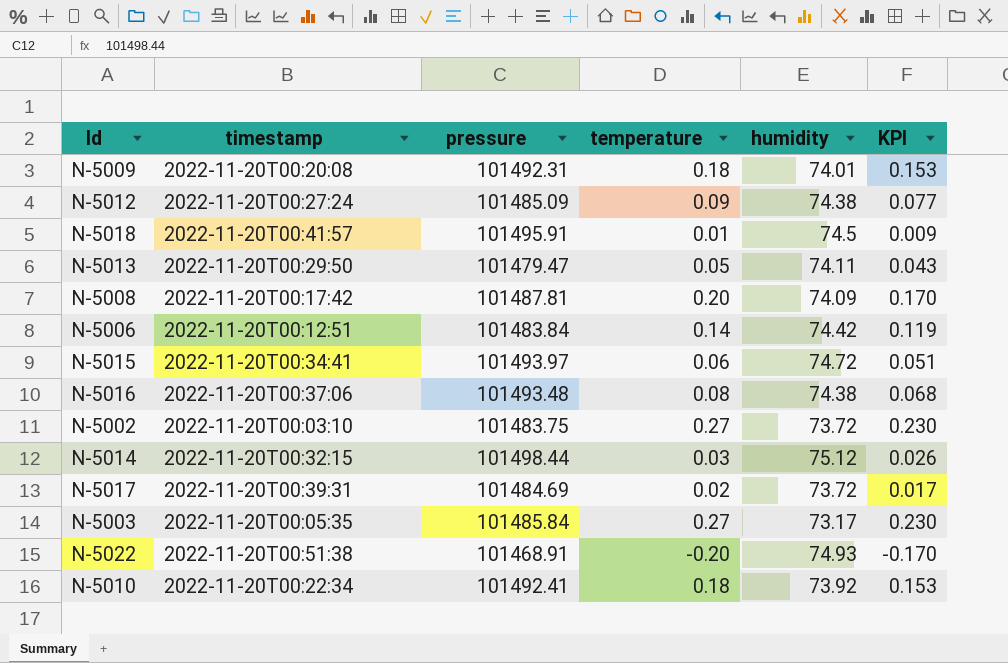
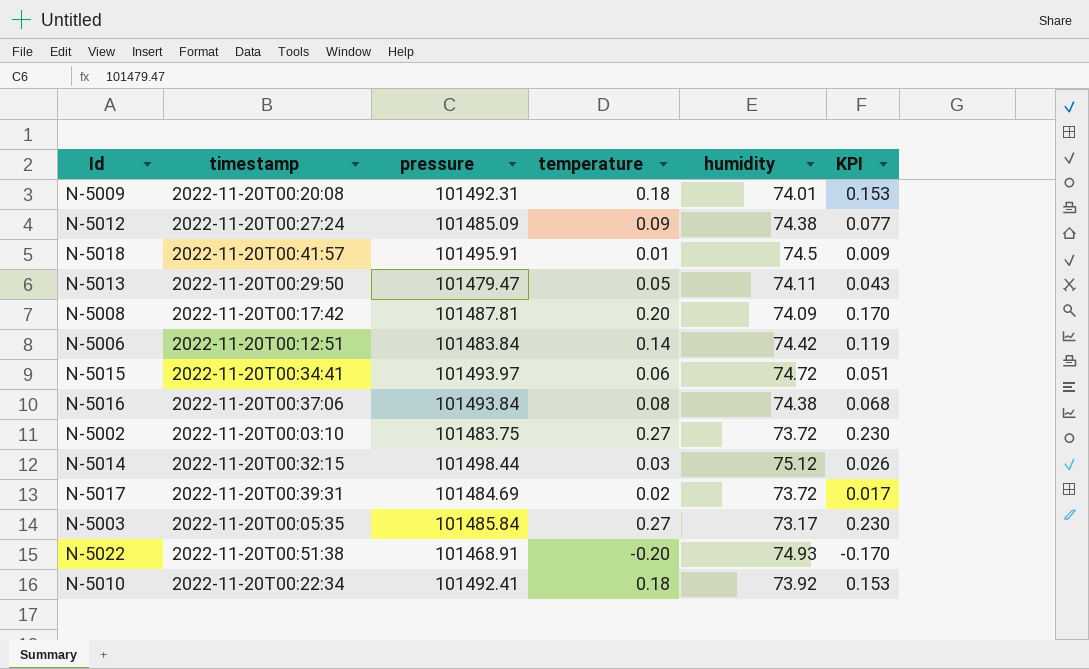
N-5016 | pressure: 101493.48 -> 101493.84

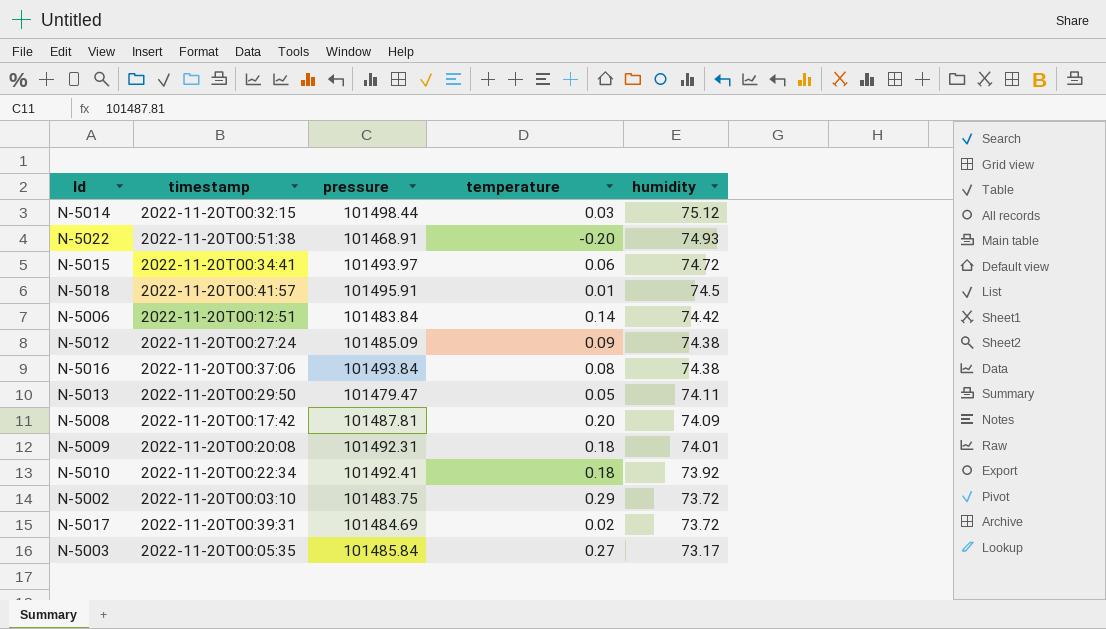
row order: none -> humidity descending
column KPI | formula: [temperature] * 0.85 -> none
N-5002 | temperature: 0.27 -> 0.29

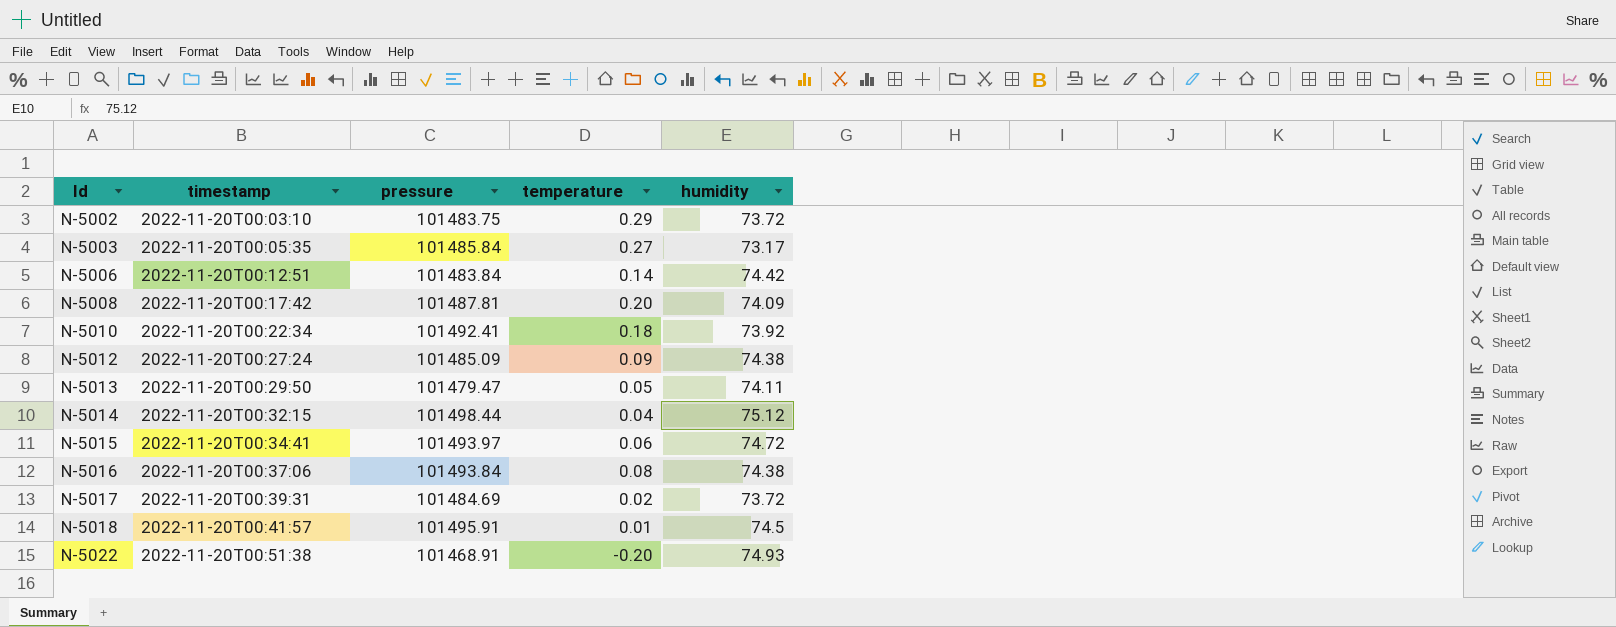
row order: humidity descending -> Id ascending
row N-5009: 2022-11-20T00:20:08 | 101492.31 | 0.18 | 74.01 -> none
N-5014 | temperature: 0.03 -> 0.04

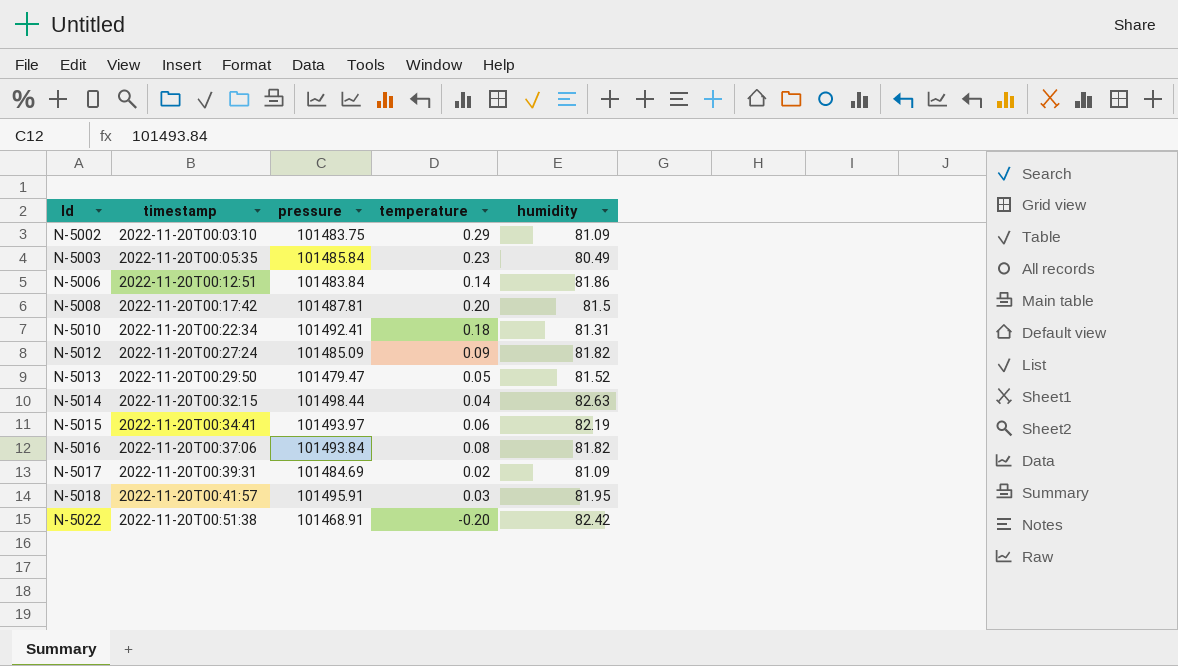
N-5002 | humidity: 73.72 -> 81.09
N-5003 | temperature: 0.27 -> 0.23
N-5003 | humidity: 73.17 -> 80.49
N-5006 | humidity: 74.42 -> 81.86
N-5008 | humidity: 74.09 -> 81.5
N-5010 | humidity: 73.92 -> 81.31
N-5012 | humidity: 74.38 -> 81.82
N-5013 | humidity: 74.11 -> 81.52
N-5014 | humidity: 75.12 -> 82.63
N-5015 | humidity: 74.72 -> 82.19
N-5016 | humidity: 74.38 -> 81.82
N-5017 | humidity: 73.72 -> 81.09
N-5018 | temperature: 0.01 -> 0.03
N-5018 | humidity: 74.5 -> 81.95
N-5022 | humidity: 74.93 -> 82.42

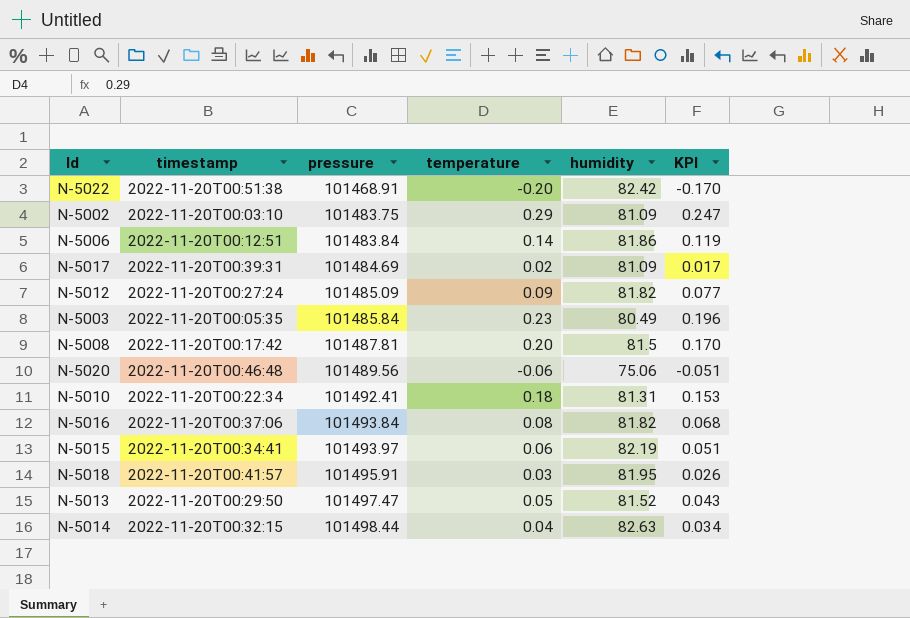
row order: Id ascending -> pressure ascending
column KPI | formula: none -> [temperature] * 0.85
row N-5020: none -> 2022-11-20T00:46:48 | 101489.56 | -0.06 | 75.06 | -0.051
N-5013 | pressure: 101479.47 -> 101497.47

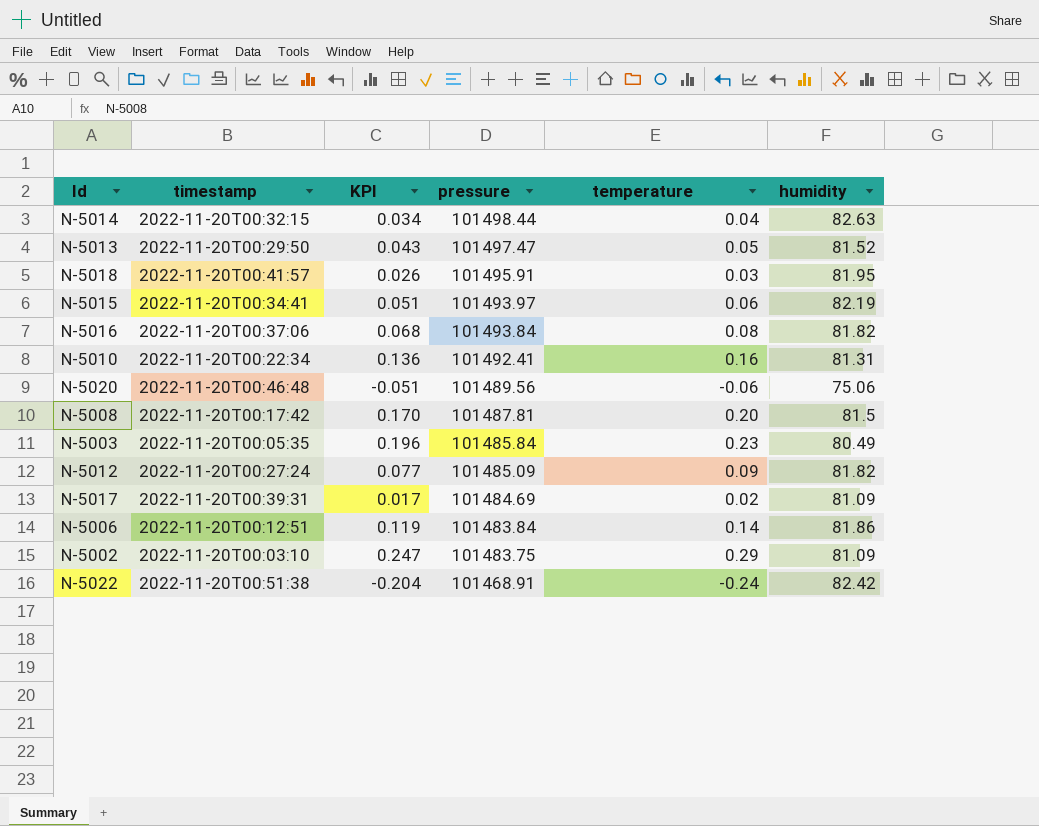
row order: pressure ascending -> pressure descending
column KPI | position: 6 -> 3
N-5010 | KPI: 0.153 -> 0.136
N-5010 | temperature: 0.18 -> 0.16
N-5022 | KPI: -0.170 -> -0.204
N-5022 | temperature: -0.20 -> -0.24

